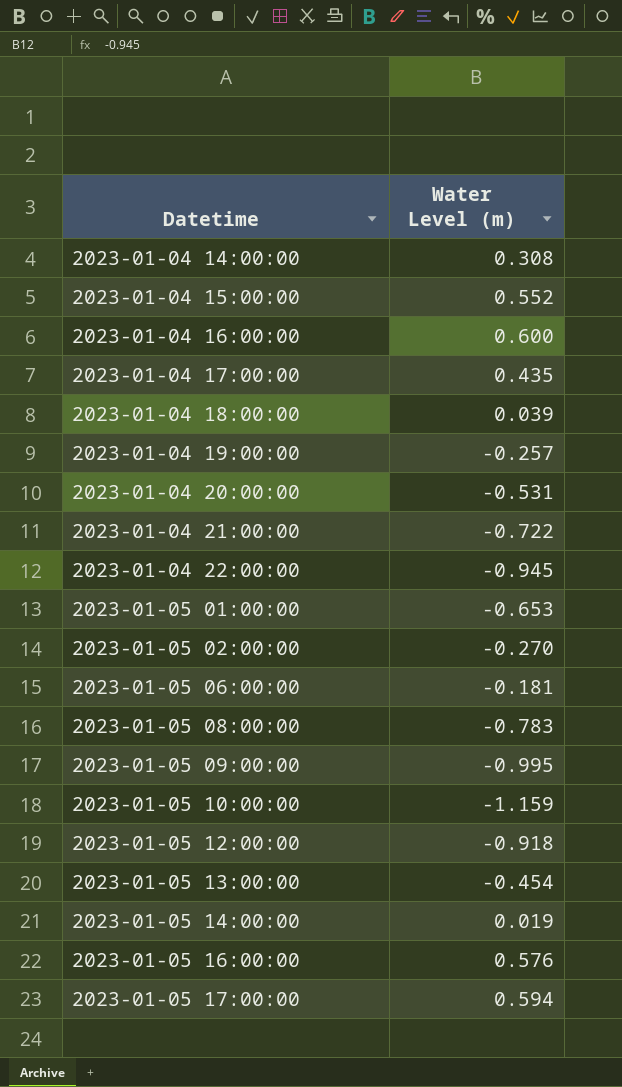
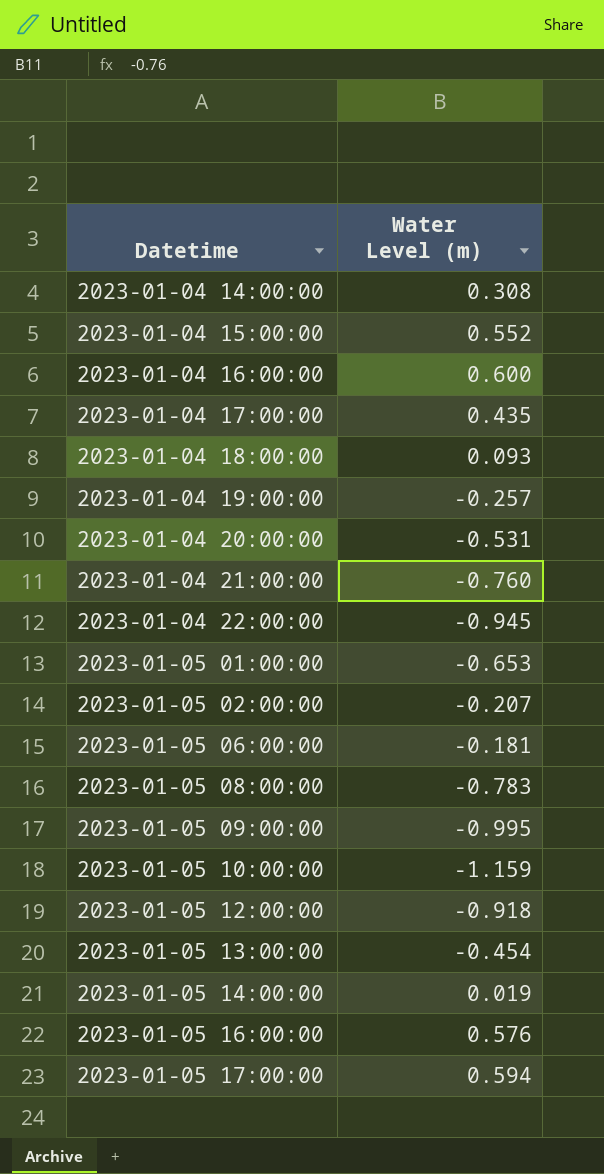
2023-01-04 18:00:00 | Water Level (m): 0.039 -> 0.093
2023-01-04 21:00:00 | Water Level (m): -0.722 -> -0.760
2023-01-05 02:00:00 | Water Level (m): -0.270 -> -0.207

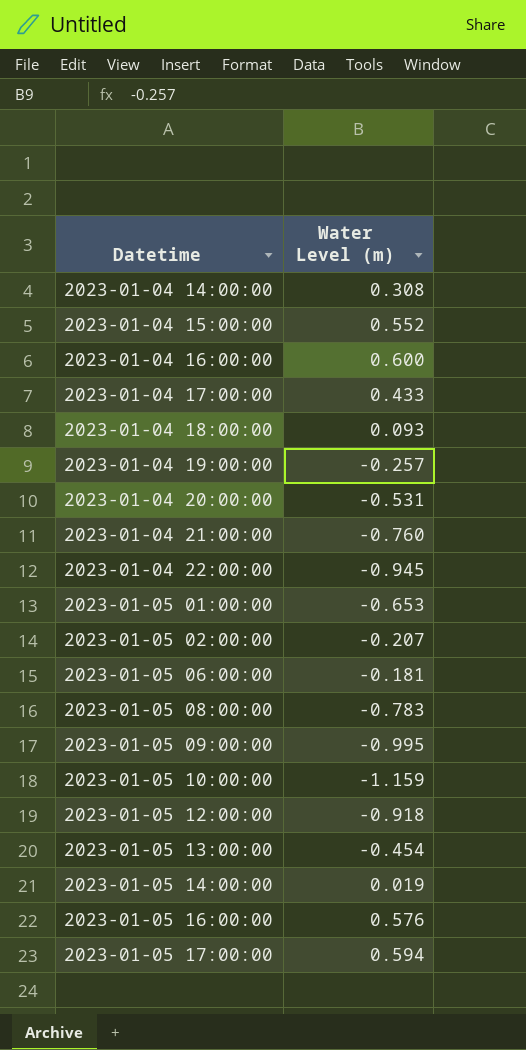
2023-01-04 17:00:00 | Water Level (m): 0.435 -> 0.433

